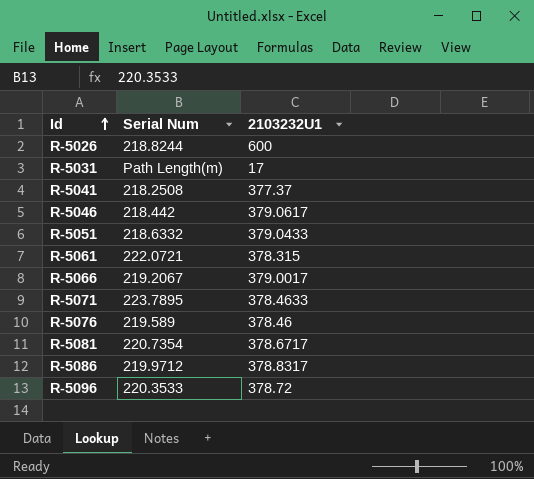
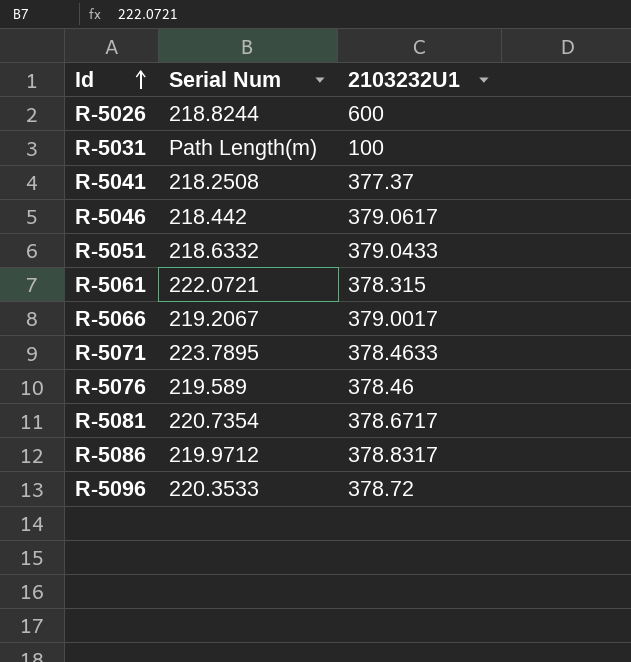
R-5031 | 2103232U1: 17 -> 100

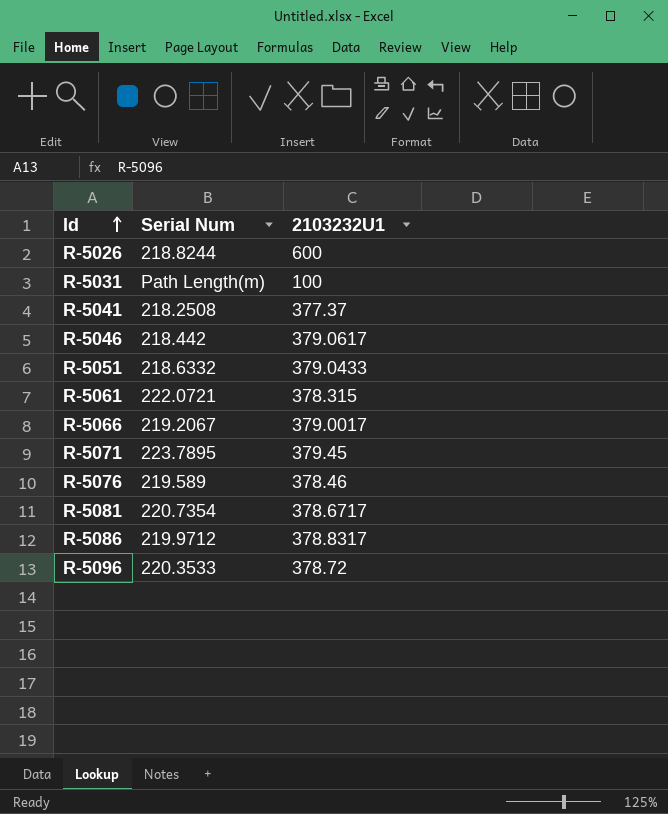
R-5071 | 2103232U1: 378.4633 -> 379.45

